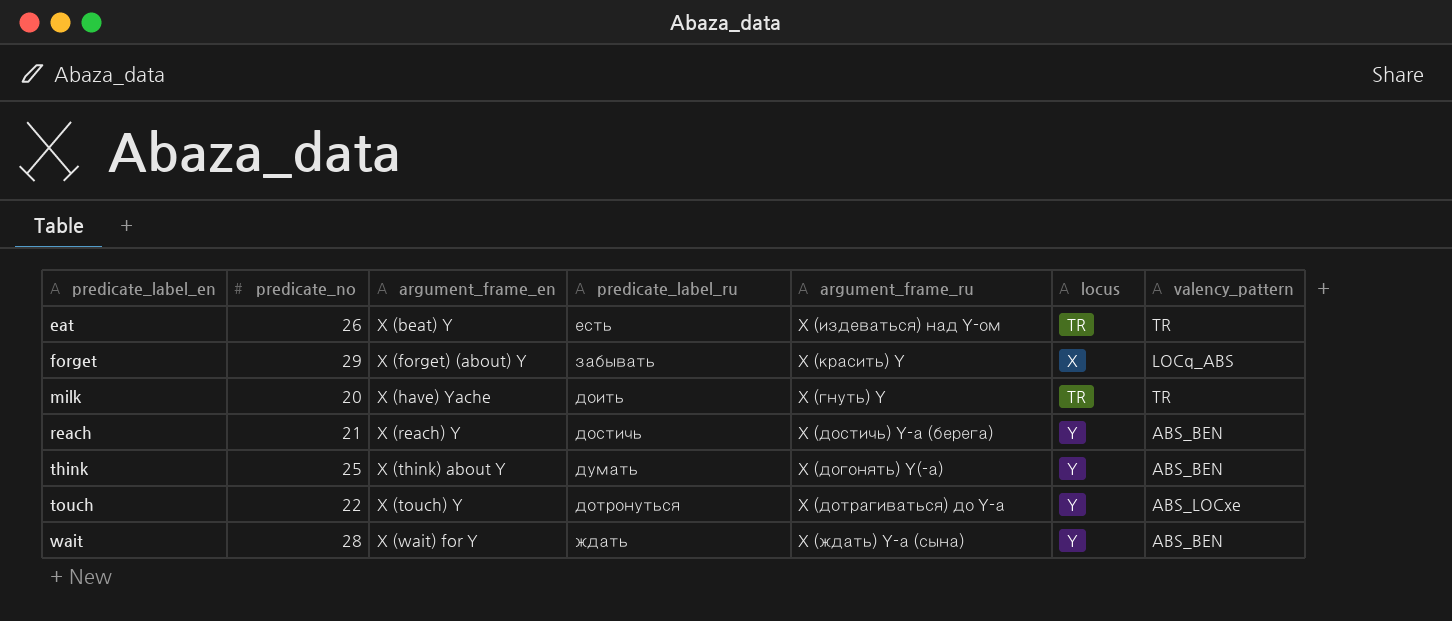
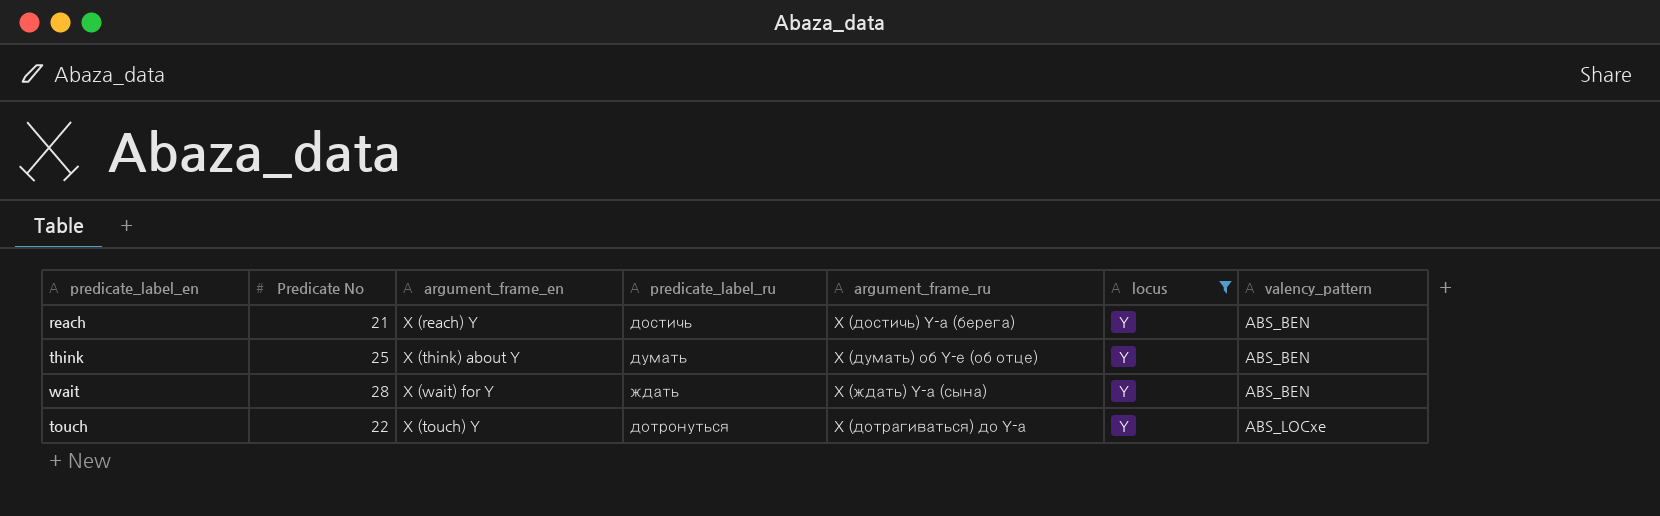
filter: none -> locus = Y
row order: predicate_label_en ascending -> valency_pattern ascending
column name: predicate_no -> Predicate No
think | argument_frame_ru: X (догонять) Y(-а) -> X (думать) об Y-е (об отце)

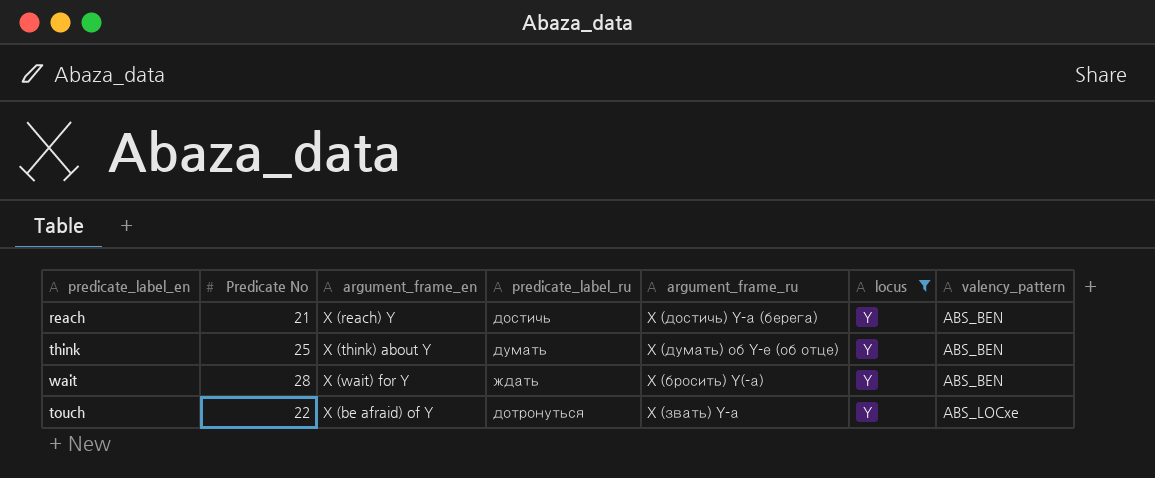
wait | argument_frame_ru: X (ждать) Y-а (сына) -> X (бросить) Y(-а)
touch | argument_frame_en: X (touch) Y -> X (be afraid) of Y
touch | argument_frame_ru: X (дотрагиваться) до Y-а -> X (звать) Y-а

